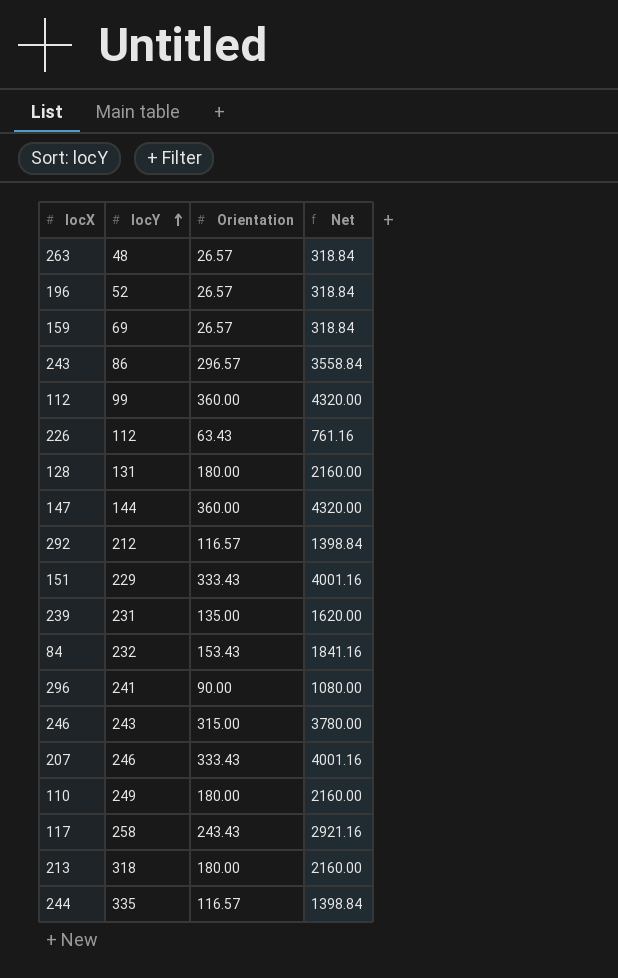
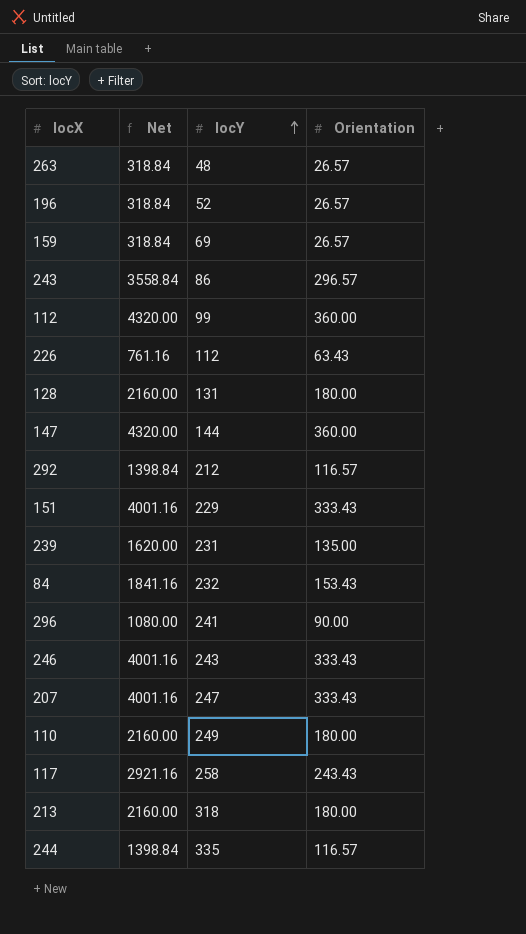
column Net | position: 4 -> 2
246 | Net: 3780.00 -> 4001.16
246 | Orientation: 315.00 -> 333.43
207 | locY: 246 -> 247

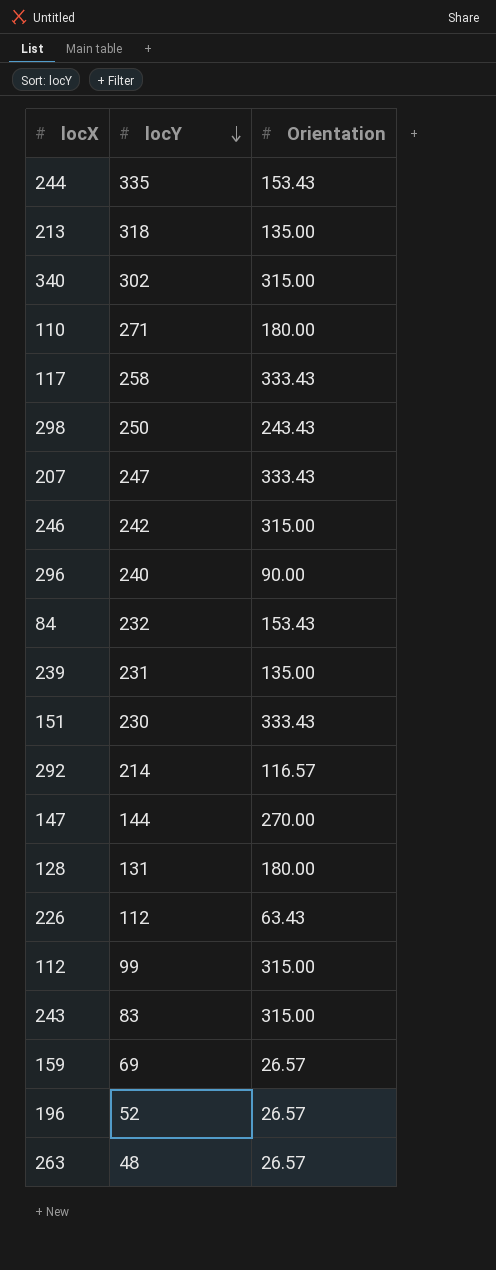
row order: locY ascending -> locY descending
column Net | formula: [Orientation] * 12 -> none
244 | Orientation: 116.57 -> 153.43
213 | Orientation: 180.00 -> 135.00
row 340: none -> 302 | 315.00
110 | locY: 249 -> 271
117 | Orientation: 243.43 -> 333.43
row 298: none -> 250 | 243.43
246 | locY: 243 -> 242
246 | Orientation: 333.43 -> 315.00
296 | locY: 241 -> 240
151 | locY: 229 -> 230
292 | locY: 212 -> 214
147 | Orientation: 360.00 -> 270.00
112 | Orientation: 360.00 -> 315.00
243 | locY: 86 -> 83
243 | Orientation: 296.57 -> 315.00

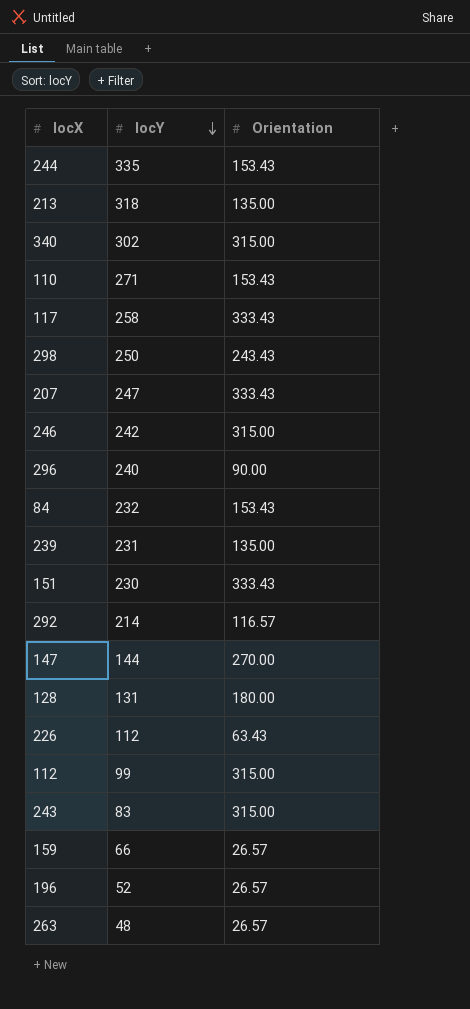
110 | Orientation: 180.00 -> 153.43
159 | locY: 69 -> 66

